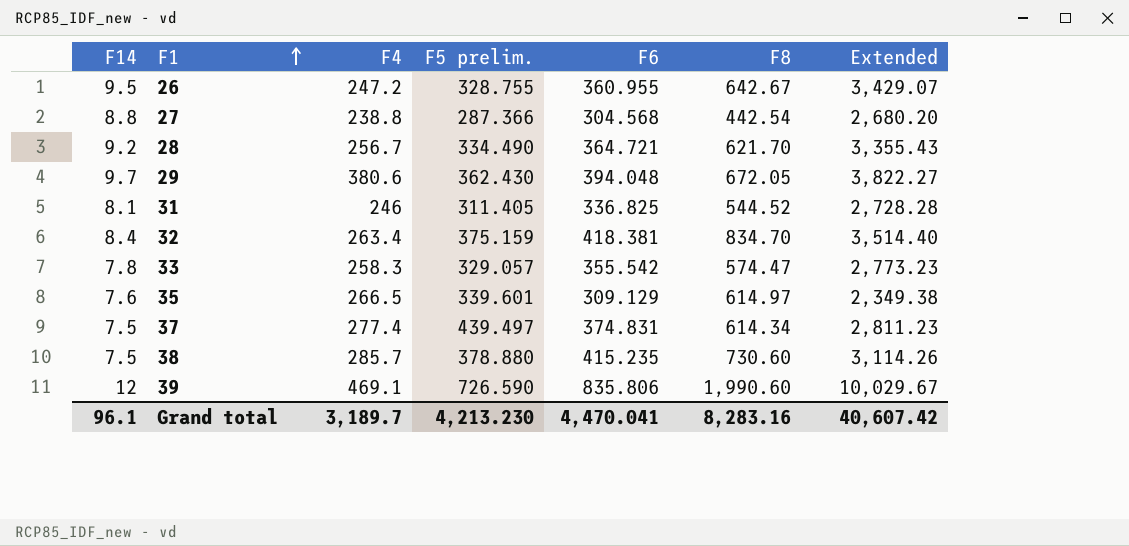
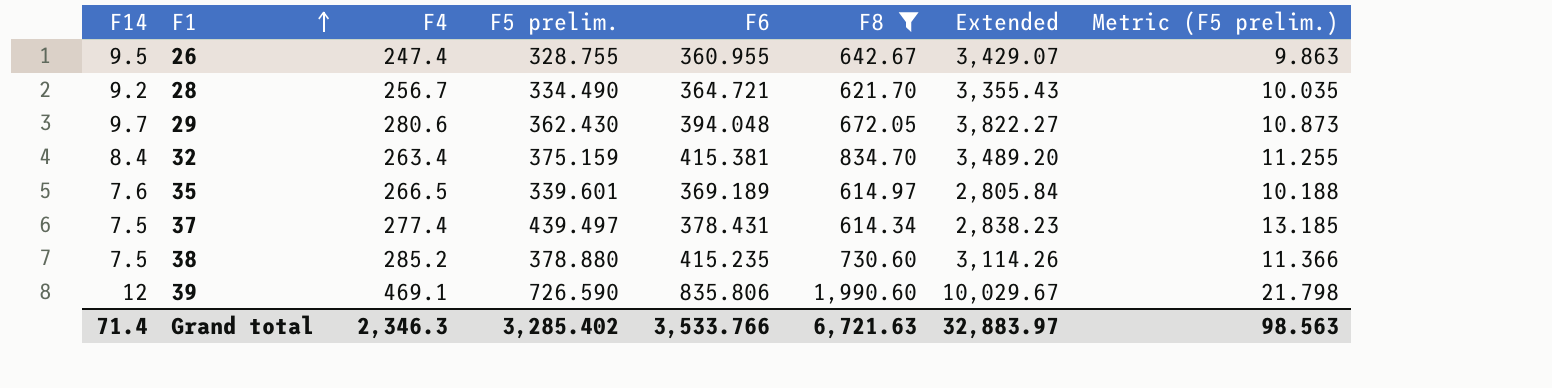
filter: none -> F8 >= 614.34
column Metric (F5 prelim.) | formula: none -> [F5 prelim.] * 0.03
26 | F4: 247.2 -> 247.4
29 | F4: 380.6 -> 280.6
32 | F6: 418.381 -> 415.381
32 | Extended: 3,514.40 -> 3,489.20
35 | F6: 309.129 -> 369.189
35 | Extended: 2,349.38 -> 2,805.84
37 | F6: 374.831 -> 378.431
37 | Extended: 2,811.23 -> 2,838.23
38 | F4: 285.7 -> 285.2
Grand total | F14: 96.1 -> 71.4
Grand total | F4: 3,189.7 -> 2,346.3
Grand total | F5 prelim.: 4,213.230 -> 3,285.402
Grand total | F6: 4,470.041 -> 3,533.766
Grand total | F8: 8,283.16 -> 6,721.63
Grand total | Extended: 40,607.42 -> 32,883.97

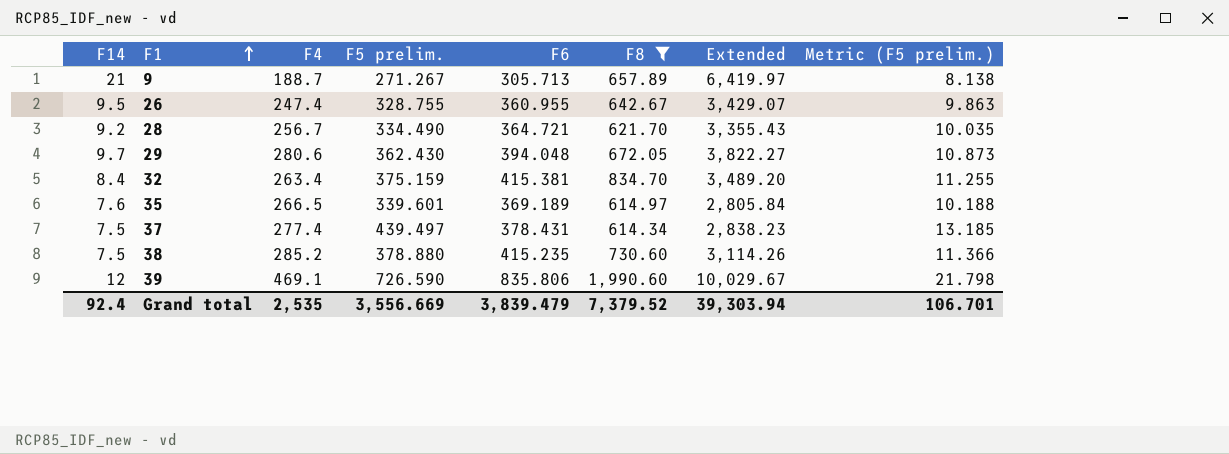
row 9: none -> 21 | 188.7 | 271.267 | 305.713 | 657.89 | 6,419.97 | 8.138
Grand total | F14: 71.4 -> 92.4
Grand total | F4: 2,346.3 -> 2,535
Grand total | F5 prelim.: 3,285.402 -> 3,556.669
Grand total | F6: 3,533.766 -> 3,839.479
Grand total | F8: 6,721.63 -> 7,379.52
Grand total | Extended: 32,883.97 -> 39,303.94
Grand total | Metric (F5 prelim.): 98.563 -> 106.701

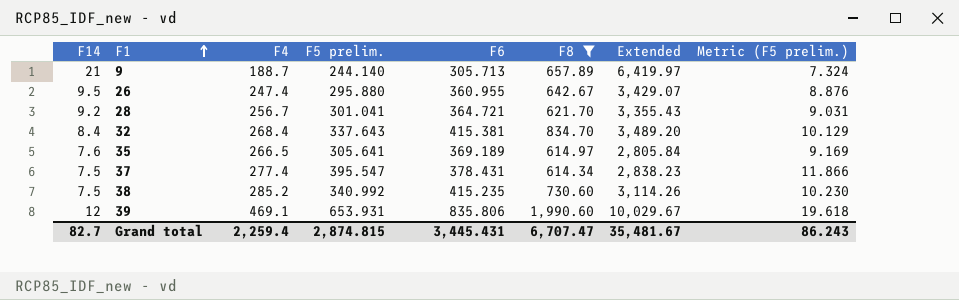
row 29: 9.7 | 280.6 | 362.430 | 394.048 | 672.05 | 3,822.27 | 10.873 -> none
9 | F5 prelim.: 271.267 -> 244.140
9 | Metric (F5 prelim.): 8.138 -> 7.324
26 | F5 prelim.: 328.755 -> 295.880
26 | Metric (F5 prelim.): 9.863 -> 8.876
28 | F5 prelim.: 334.490 -> 301.041
28 | Metric (F5 prelim.): 10.035 -> 9.031
32 | F4: 263.4 -> 268.4
32 | F5 prelim.: 375.159 -> 337.643
32 | Metric (F5 prelim.): 11.255 -> 10.129
35 | F5 prelim.: 339.601 -> 305.641
35 | Metric (F5 prelim.): 10.188 -> 9.169
37 | F5 prelim.: 439.497 -> 395.547
37 | Metric (F5 prelim.): 13.185 -> 11.866
38 | F5 prelim.: 378.880 -> 340.992
38 | Metric (F5 prelim.): 11.366 -> 10.230
39 | F5 prelim.: 726.590 -> 653.931
39 | Metric (F5 prelim.): 21.798 -> 19.618
Grand total | F14: 92.4 -> 82.7
Grand total | F4: 2,535 -> 2,259.4
Grand total | F5 prelim.: 3,556.669 -> 2,874.815
Grand total | F6: 3,839.479 -> 3,445.431
Grand total | F8: 7,379.52 -> 6,707.47
Grand total | Extended: 39,303.94 -> 35,481.67
Grand total | Metric (F5 prelim.): 106.701 -> 86.243

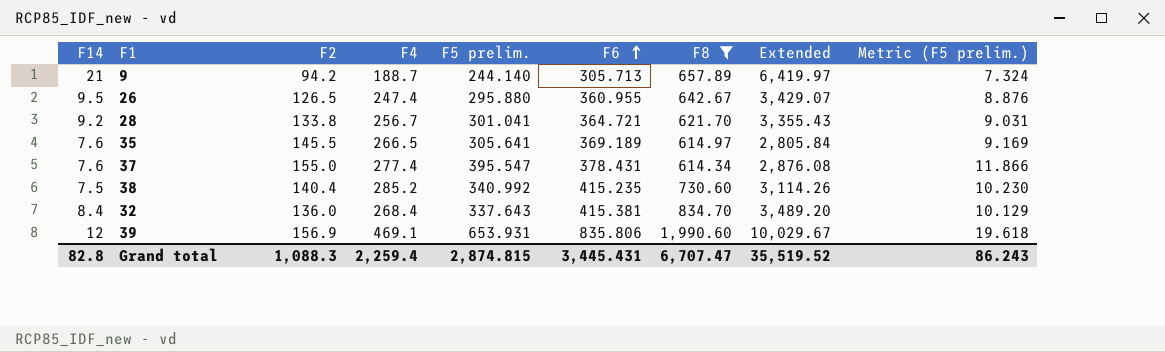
row order: F1 ascending -> F6 ascending
column F2 | position: none -> 3
37 | F14: 7.5 -> 7.6
37 | Extended: 2,838.23 -> 2,876.08
Grand total | F14: 82.7 -> 82.8
Grand total | Extended: 35,481.67 -> 35,519.52

